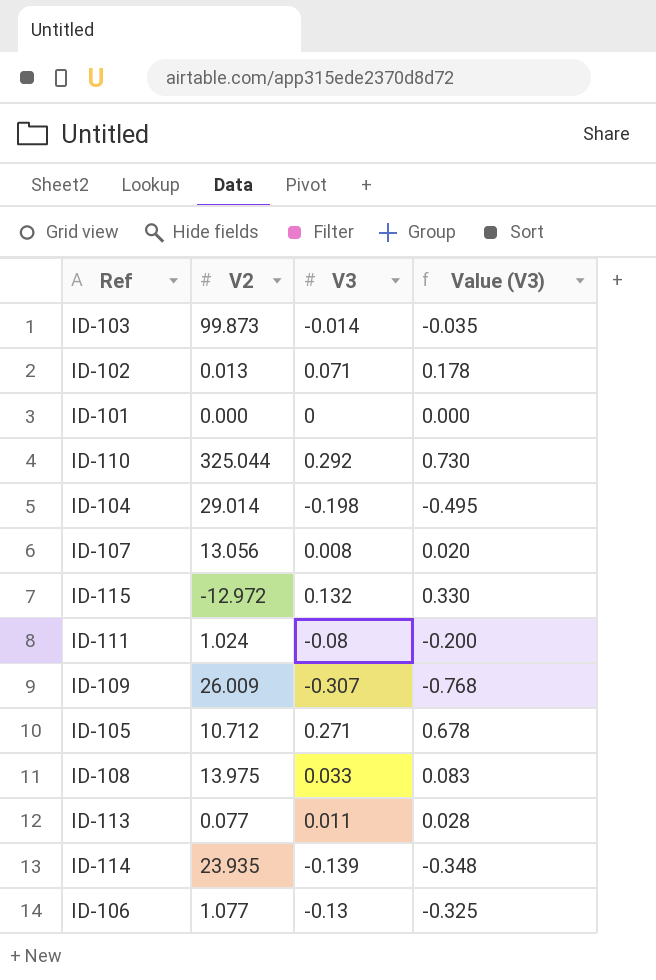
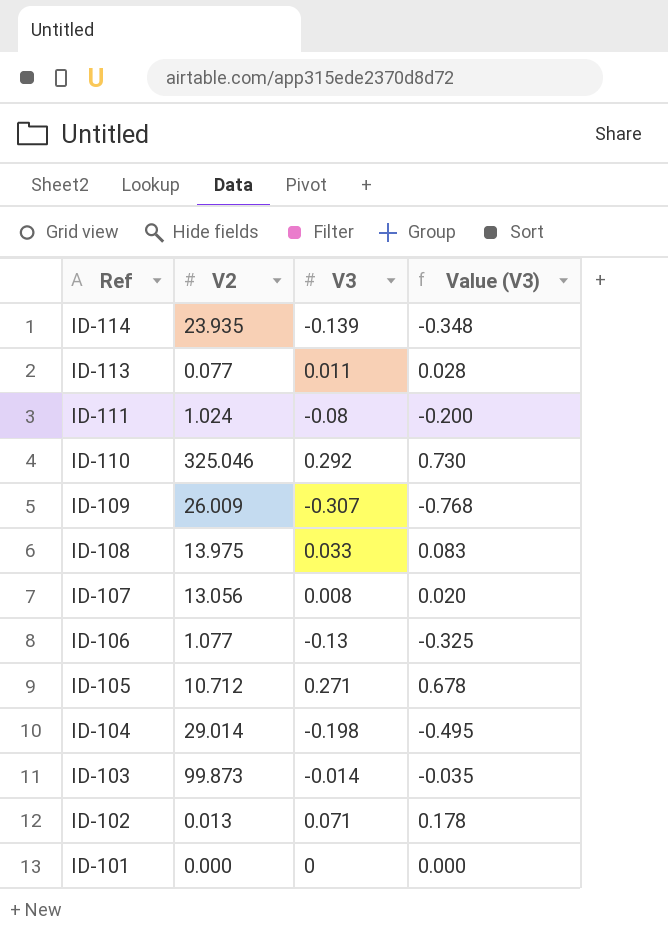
row order: none -> Ref descending
row ID-115: -12.972 | 0.132 | 0.330 -> none
ID-110 | V2: 325.044 -> 325.046

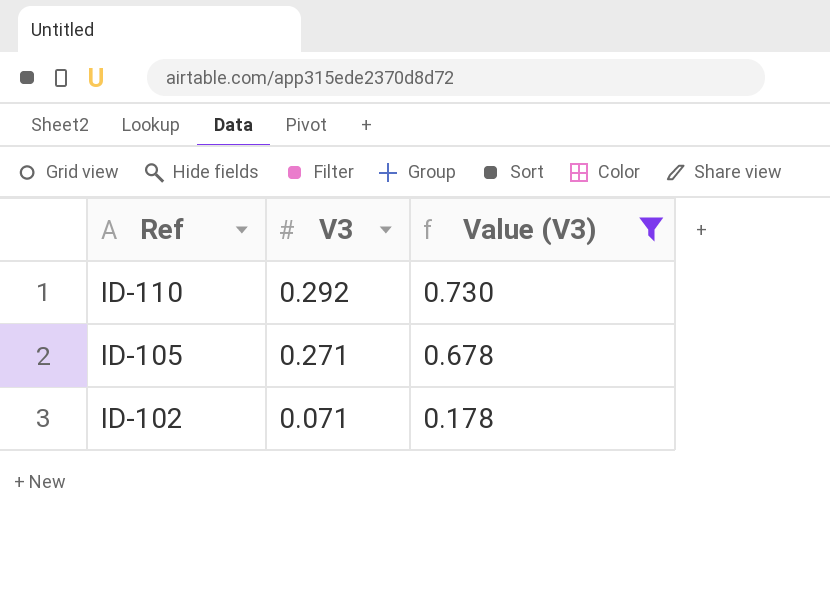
filter: none -> Value (V3) >= 0.178
column V2 | position: 2 -> none

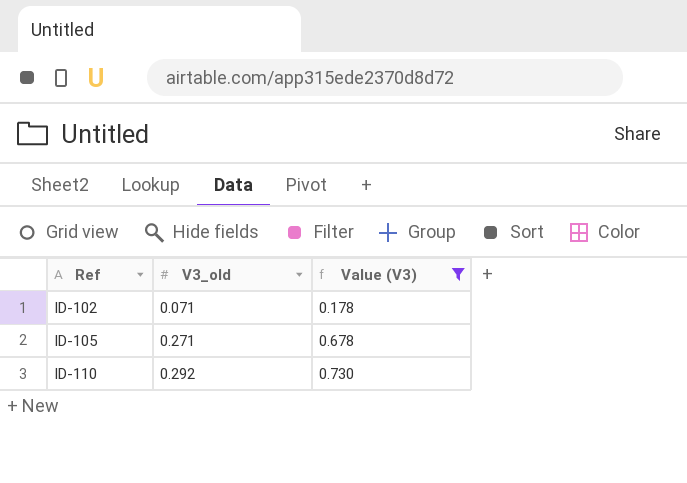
row order: Ref descending -> Ref ascending
column name: V3 -> V3_old

